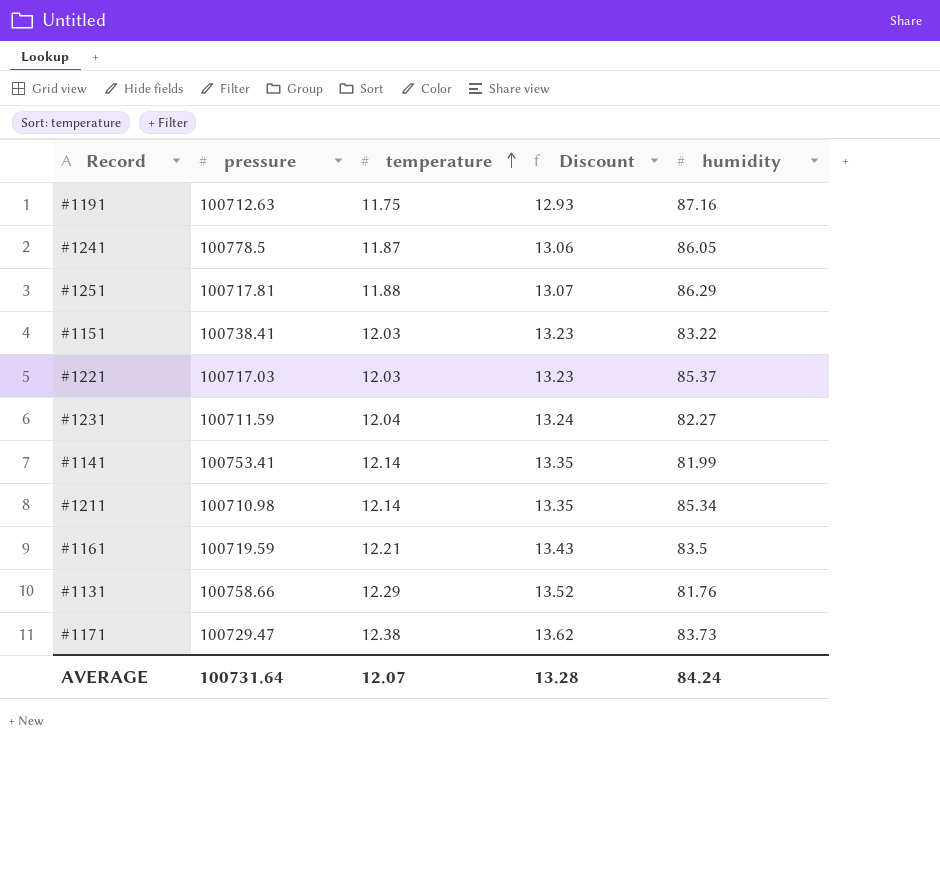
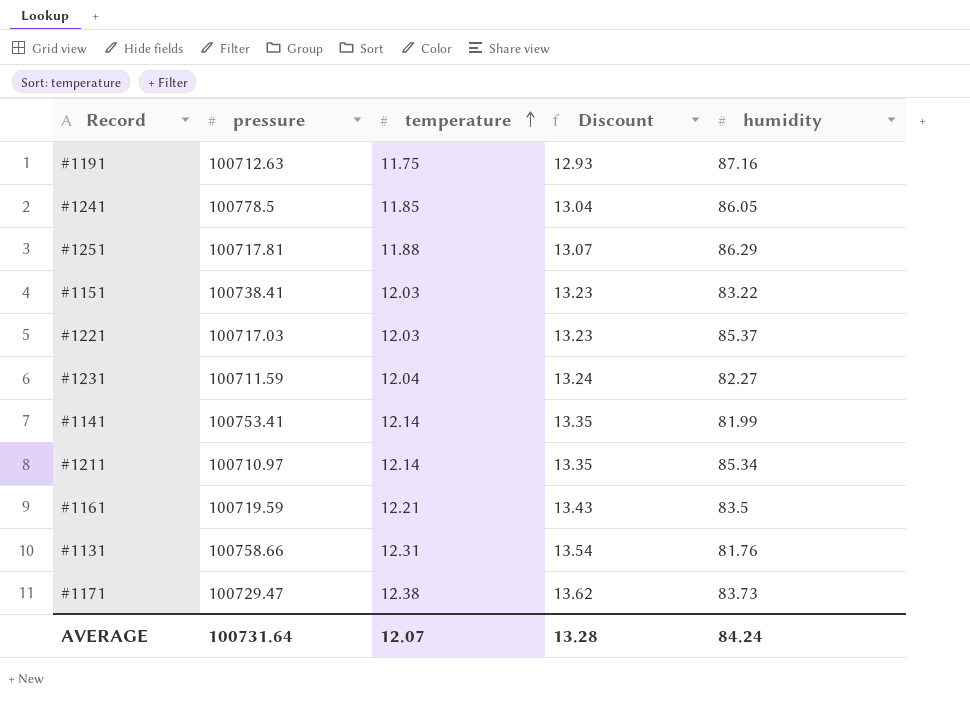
#1241 | temperature: 11.87 -> 11.85
#1241 | Discount: 13.06 -> 13.04
#1211 | pressure: 100710.98 -> 100710.97
#1131 | temperature: 12.29 -> 12.31
#1131 | Discount: 13.52 -> 13.54

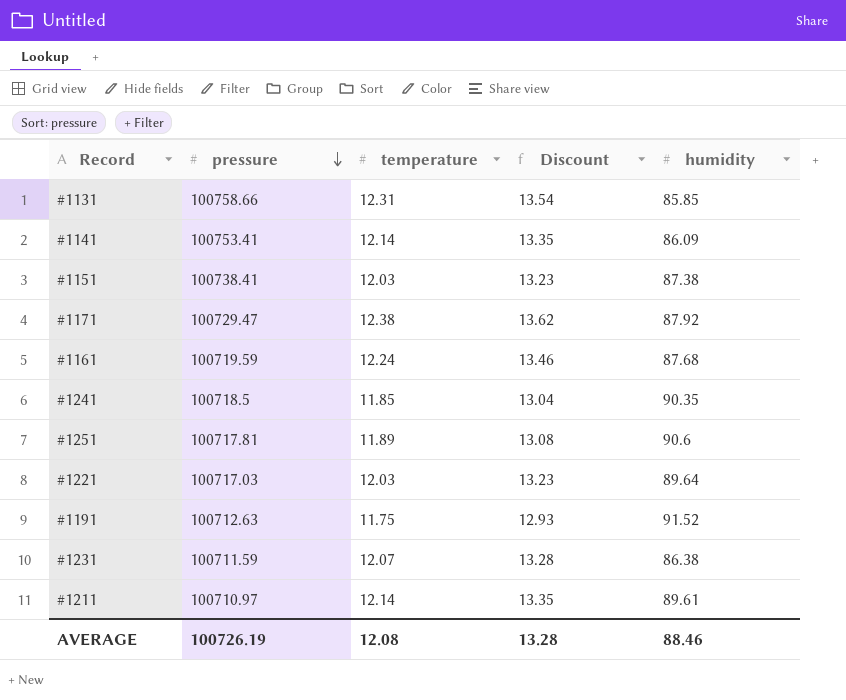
row order: temperature ascending -> pressure descending
#1131 | humidity: 81.76 -> 85.85
#1141 | humidity: 81.99 -> 86.09
#1151 | humidity: 83.22 -> 87.38
#1171 | humidity: 83.73 -> 87.92
#1161 | temperature: 12.21 -> 12.24
#1161 | Discount: 13.43 -> 13.46
#1161 | humidity: 83.5 -> 87.68
#1241 | pressure: 100778.5 -> 100718.5
#1241 | humidity: 86.05 -> 90.35
#1251 | temperature: 11.88 -> 11.89
#1251 | Discount: 13.07 -> 13.08
#1251 | humidity: 86.29 -> 90.6
#1221 | humidity: 85.37 -> 89.64
#1191 | humidity: 87.16 -> 91.52
#1231 | temperature: 12.04 -> 12.07
#1231 | Discount: 13.24 -> 13.28
#1231 | humidity: 82.27 -> 86.38
#1211 | humidity: 85.34 -> 89.61
AVERAGE | pressure: 100731.64 -> 100726.19
AVERAGE | temperature: 12.07 -> 12.08
AVERAGE | humidity: 84.24 -> 88.46

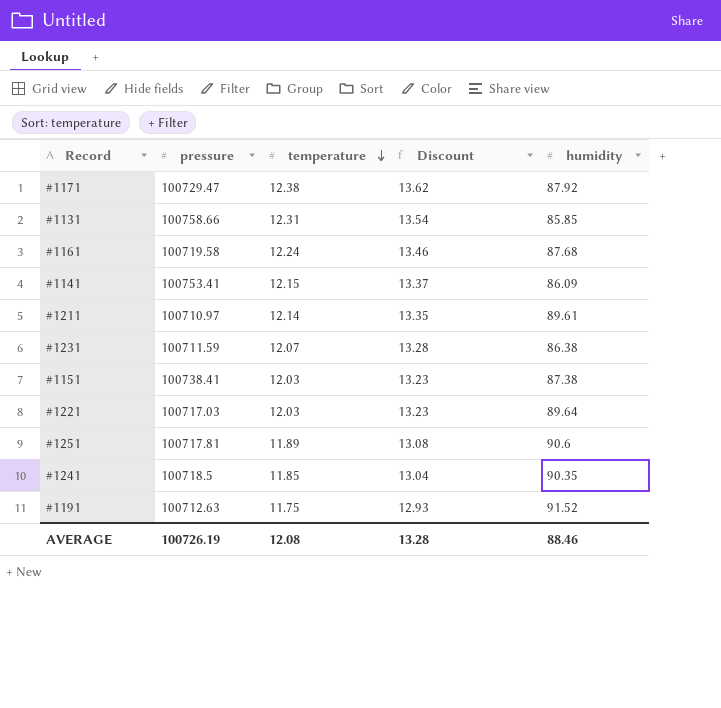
row order: pressure descending -> temperature descending
#1161 | pressure: 100719.59 -> 100719.58
#1141 | temperature: 12.14 -> 12.15
#1141 | Discount: 13.35 -> 13.37

